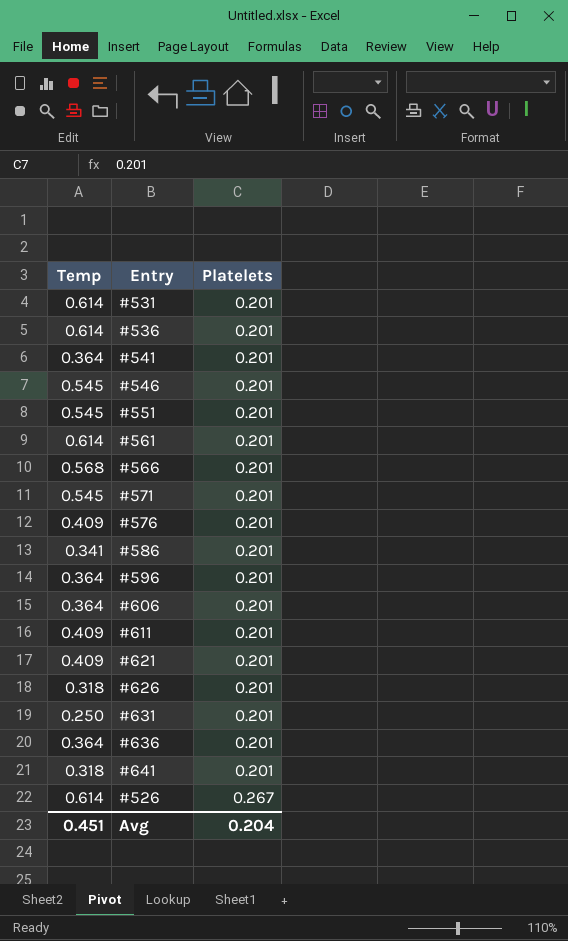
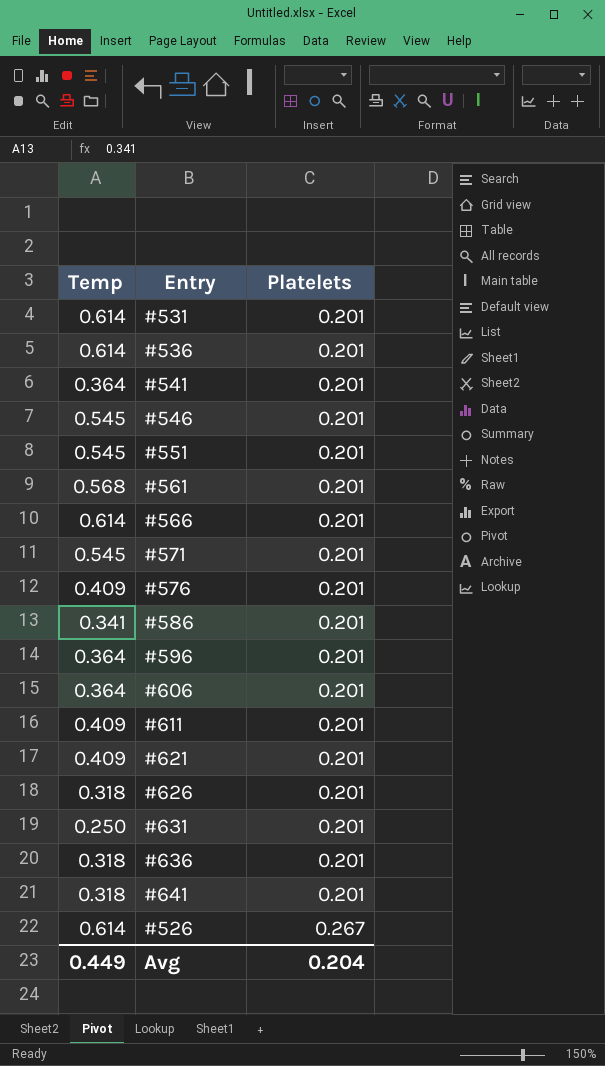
#561 | Temp: 0.614 -> 0.568
#566 | Temp: 0.568 -> 0.614
#636 | Temp: 0.364 -> 0.318
Avg | Temp: 0.451 -> 0.449

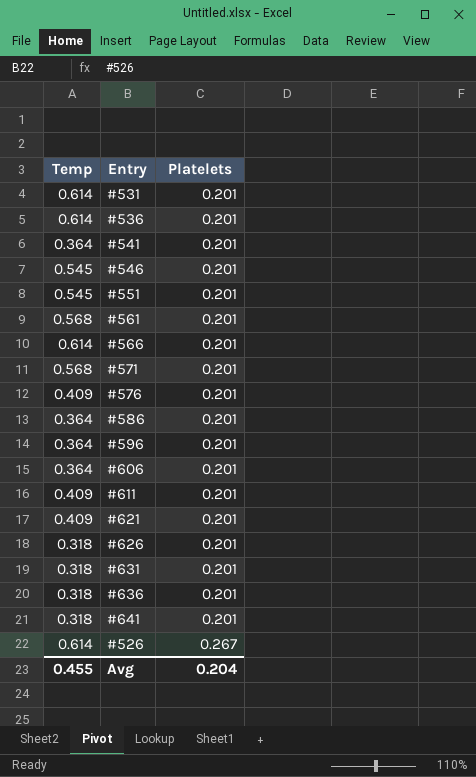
#571 | Temp: 0.545 -> 0.568
#586 | Temp: 0.341 -> 0.364
#631 | Temp: 0.250 -> 0.318
Avg | Temp: 0.449 -> 0.455

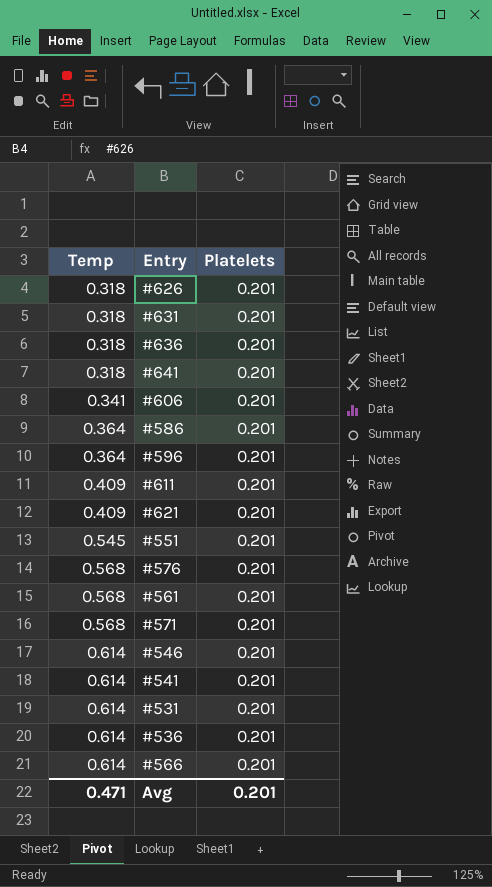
row order: Platelets ascending -> Temp ascending
row #526: 0.614 | 0.267 -> none
#606 | Temp: 0.364 -> 0.341
#576 | Temp: 0.409 -> 0.568
#546 | Temp: 0.545 -> 0.614
#541 | Temp: 0.364 -> 0.614
Avg | Temp: 0.455 -> 0.471
Avg | Platelets: 0.204 -> 0.201

